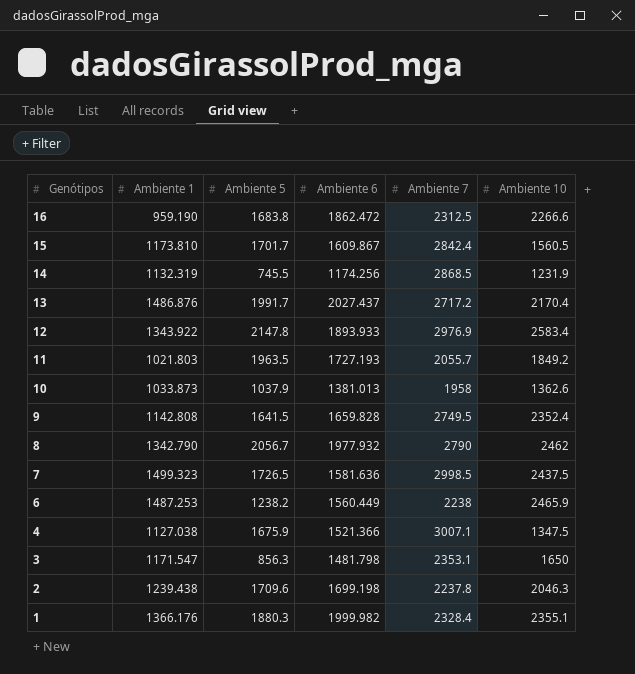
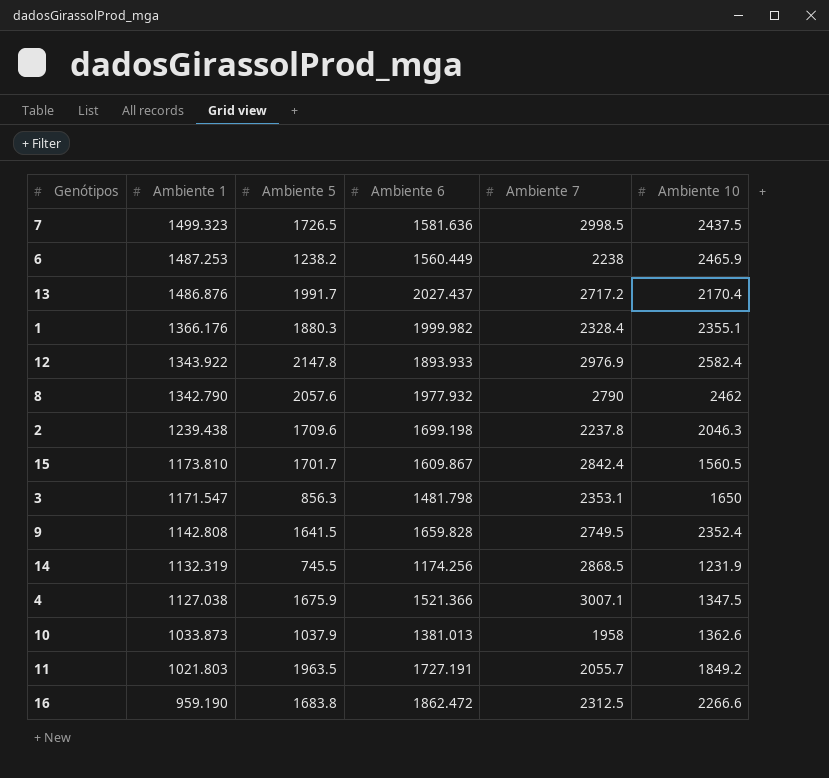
row order: Genótipos descending -> Ambiente 1 descending
12 | Ambiente 10: 2583.4 -> 2582.4
8 | Ambiente 5: 2056.7 -> 2057.6
11 | Ambiente 6: 1727.193 -> 1727.191

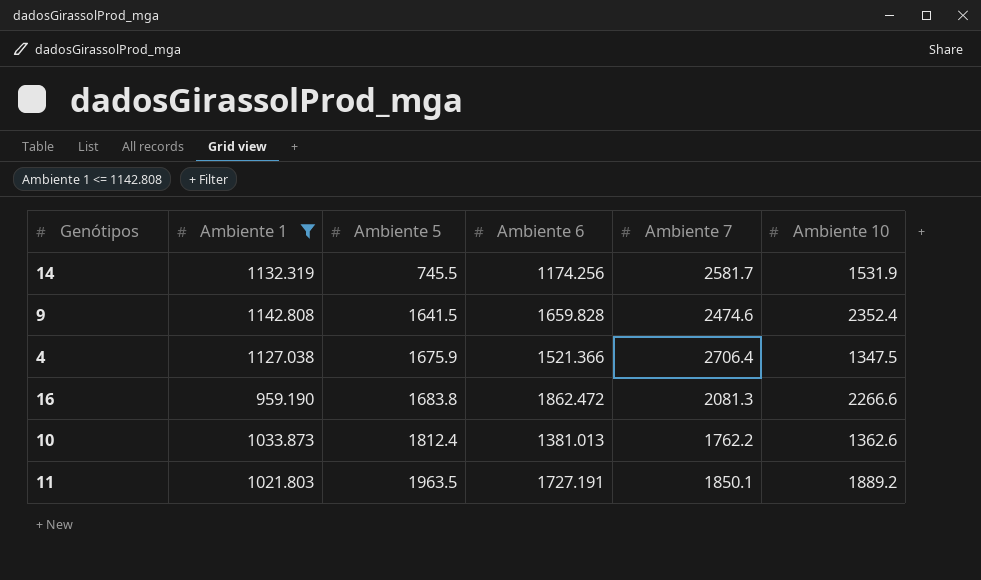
filter: none -> Ambiente 1 <= 1142.808
row order: Ambiente 1 descending -> Ambiente 5 ascending
14 | Ambiente 7: 2868.5 -> 2581.7
14 | Ambiente 10: 1231.9 -> 1531.9
9 | Ambiente 7: 2749.5 -> 2474.6
4 | Ambiente 7: 3007.1 -> 2706.4
16 | Ambiente 7: 2312.5 -> 2081.3
10 | Ambiente 5: 1037.9 -> 1812.4
10 | Ambiente 7: 1958 -> 1762.2
11 | Ambiente 7: 2055.7 -> 1850.1
11 | Ambiente 10: 1849.2 -> 1889.2

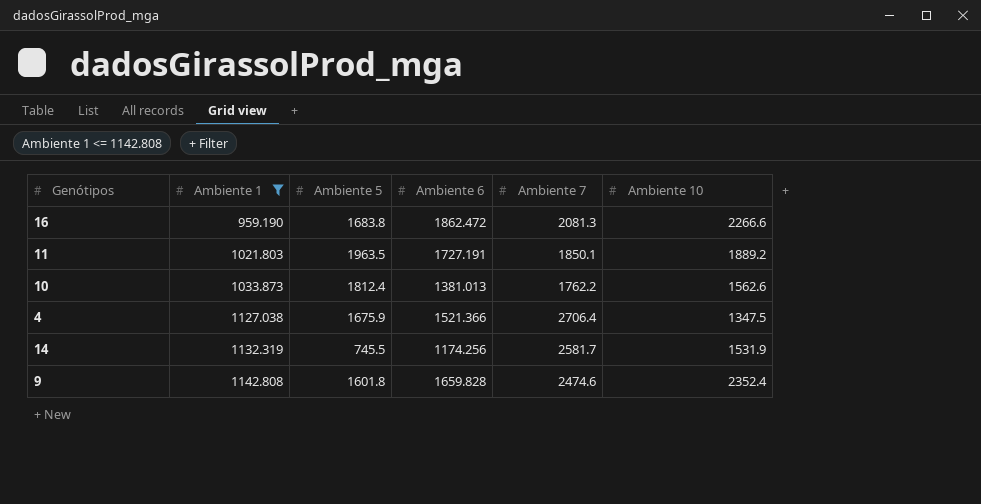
row order: Ambiente 5 ascending -> Ambiente 1 ascending
10 | Ambiente 10: 1362.6 -> 1562.6
9 | Ambiente 5: 1641.5 -> 1601.8

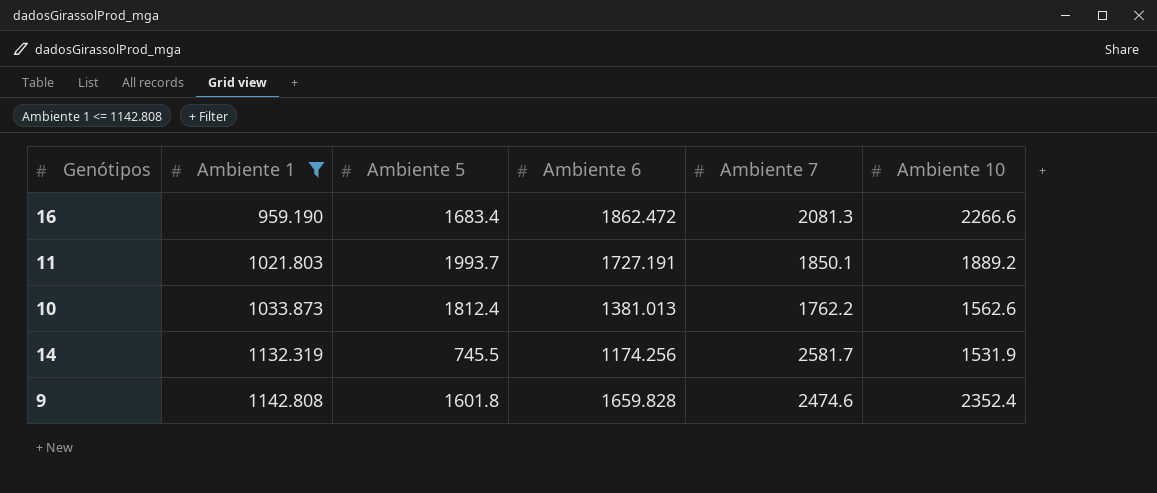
row 4: 1127.038 | 1675.9 | 1521.366 | 2706.4 | 1347.5 -> none
16 | Ambiente 5: 1683.8 -> 1683.4
11 | Ambiente 5: 1963.5 -> 1993.7

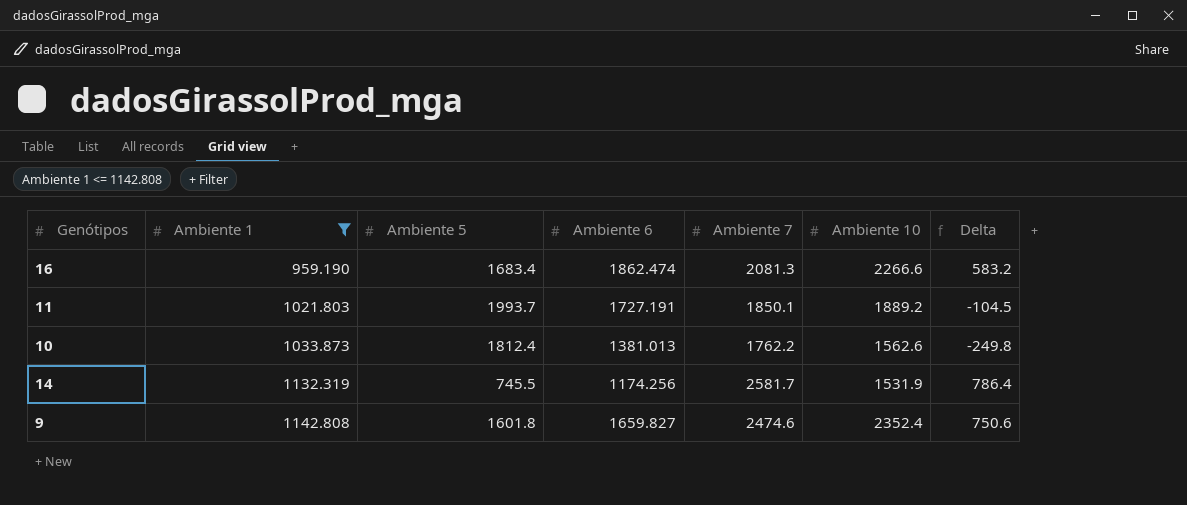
column Delta | formula: none -> [Ambiente 10] - [Ambiente 5]
16 | Ambiente 6: 1862.472 -> 1862.474
9 | Ambiente 6: 1659.828 -> 1659.827

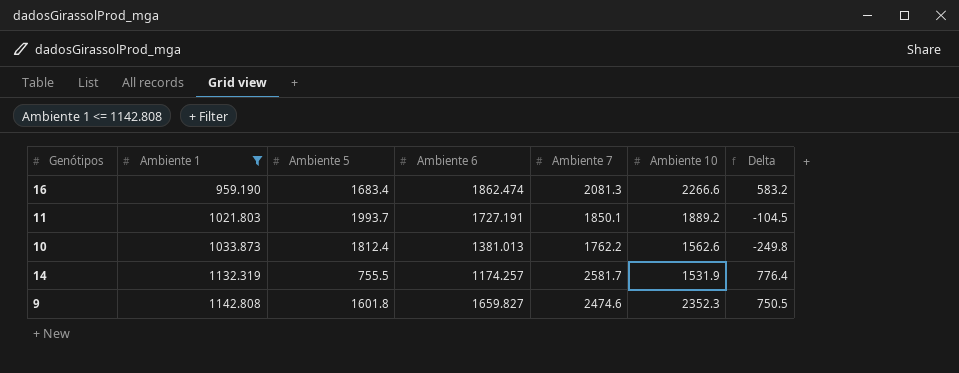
14 | Ambiente 5: 745.5 -> 755.5
14 | Ambiente 6: 1174.256 -> 1174.257
14 | Delta: 786.4 -> 776.4
9 | Ambiente 10: 2352.4 -> 2352.3
9 | Delta: 750.6 -> 750.5

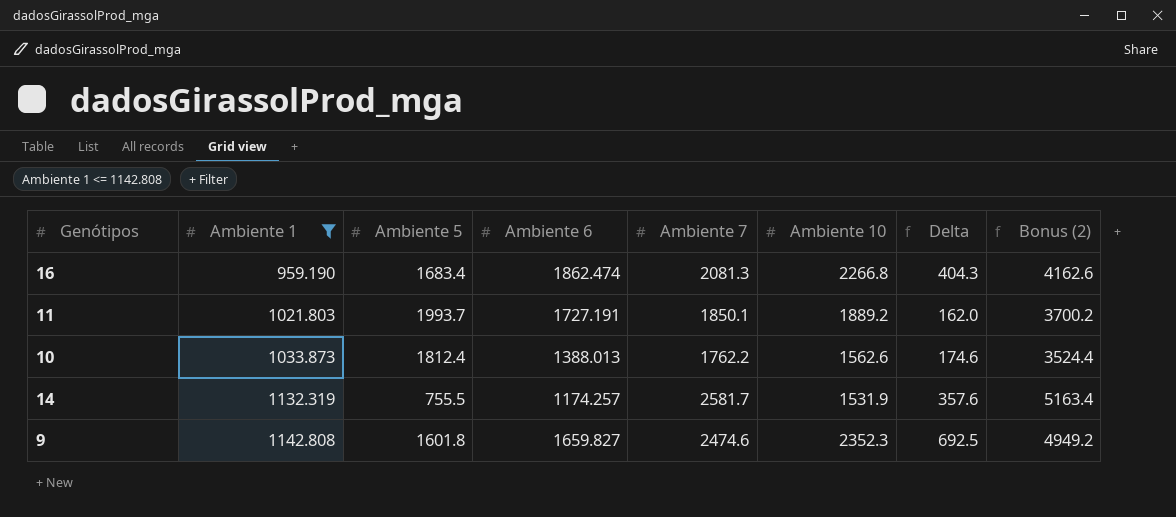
column Delta | formula: [Ambiente 10] - [Ambiente 5] -> [Ambiente 10] - [Ambiente 6]
column Bonus (2) | formula: none -> [Ambiente 7] * 2
16 | Ambiente 10: 2266.6 -> 2266.8
10 | Ambiente 6: 1381.013 -> 1388.013

